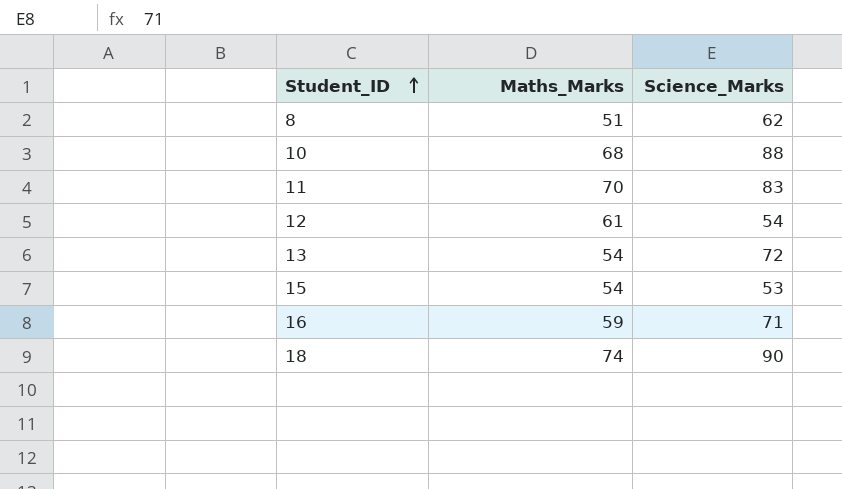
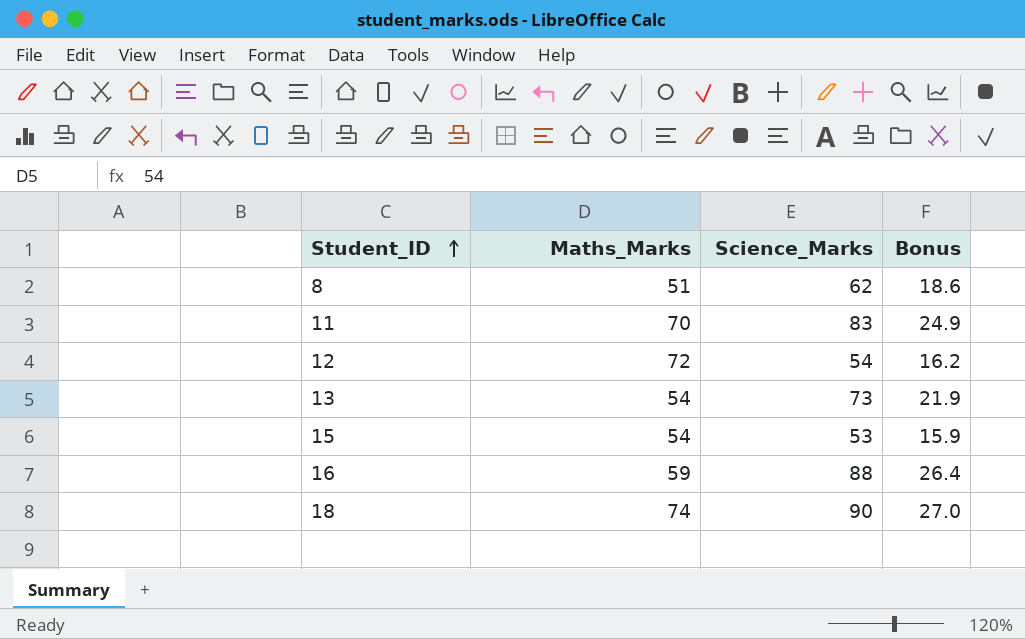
column Bonus | formula: none -> [Science_Marks] * 0.3
row 10: 68 | 88 -> none
12 | Maths_Marks: 61 -> 72
13 | Science_Marks: 72 -> 73
16 | Science_Marks: 71 -> 88

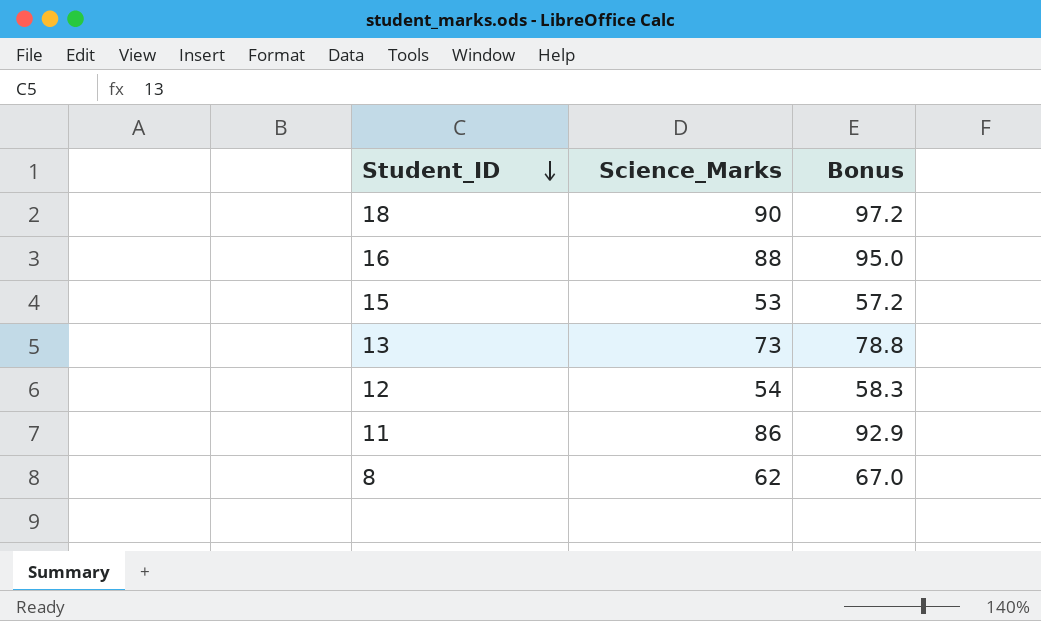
row order: Student_ID ascending -> Student_ID descending
column Maths_Marks | position: 2 -> none
column Bonus | formula: [Science_Marks] * 0.3 -> [Science_Marks] * 1.08
11 | Science_Marks: 83 -> 86

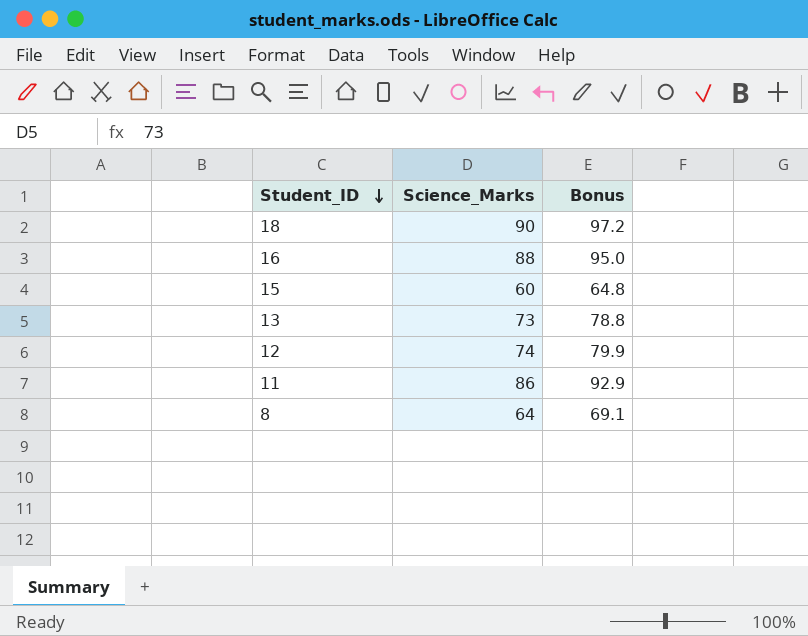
15 | Science_Marks: 53 -> 60
15 | Bonus: 57.2 -> 64.8
12 | Science_Marks: 54 -> 74
12 | Bonus: 58.3 -> 79.9
8 | Science_Marks: 62 -> 64
8 | Bonus: 67.0 -> 69.1

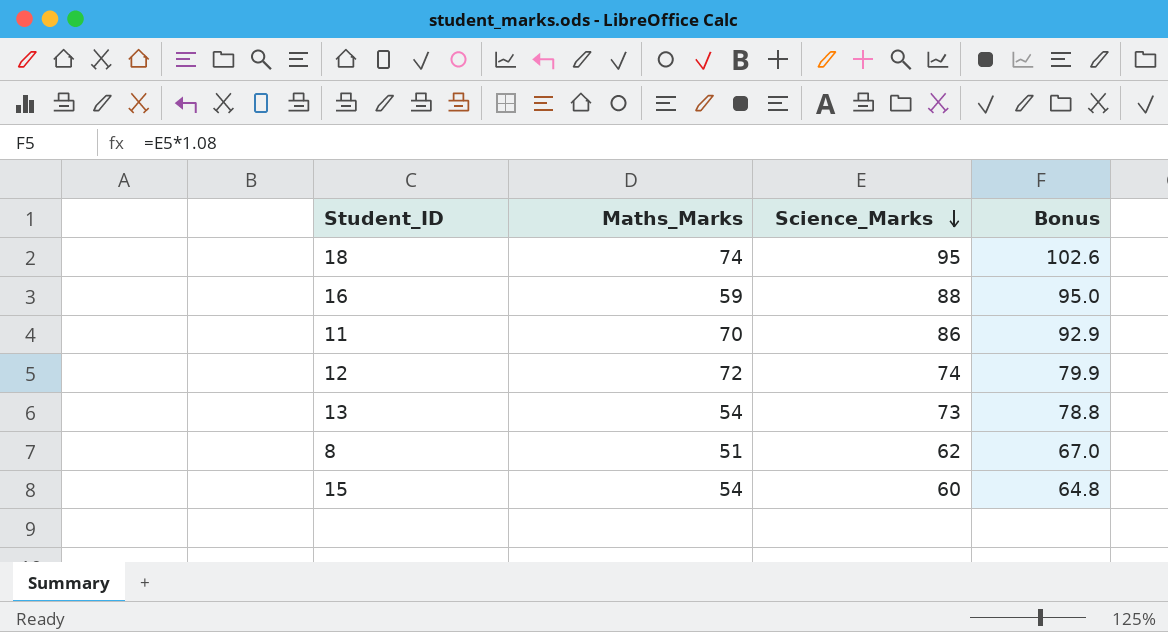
row order: Student_ID descending -> Science_Marks descending
column Maths_Marks | position: none -> 2
18 | Science_Marks: 90 -> 95
18 | Bonus: 97.2 -> 102.6
8 | Science_Marks: 64 -> 62
8 | Bonus: 69.1 -> 67.0

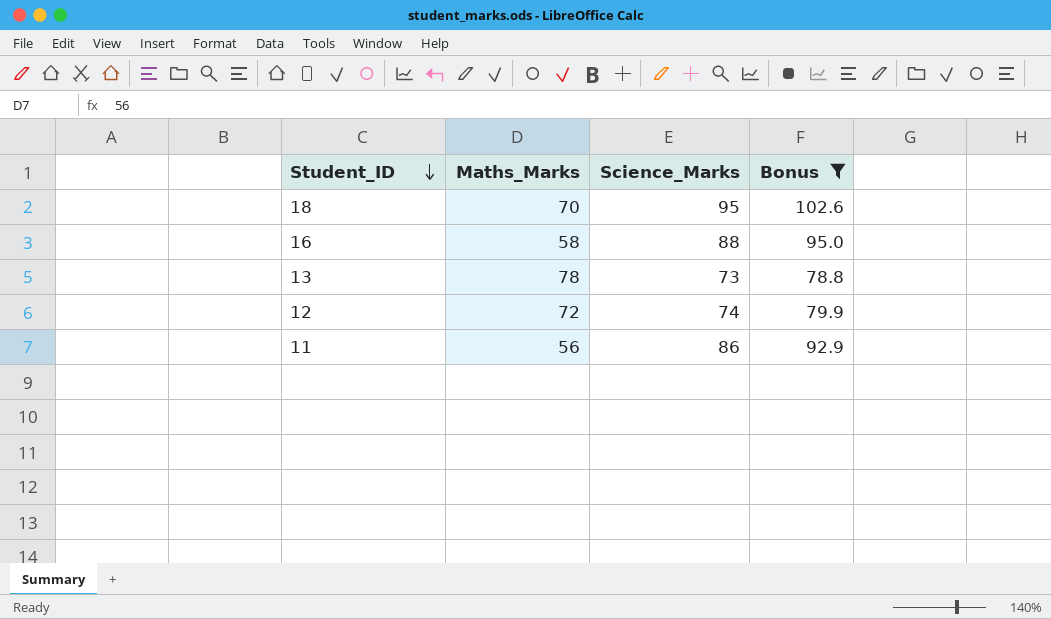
filter: none -> Bonus >= 78.8
row order: Science_Marks descending -> Student_ID descending
18 | Maths_Marks: 74 -> 70
16 | Maths_Marks: 59 -> 58
13 | Maths_Marks: 54 -> 78
11 | Maths_Marks: 70 -> 56

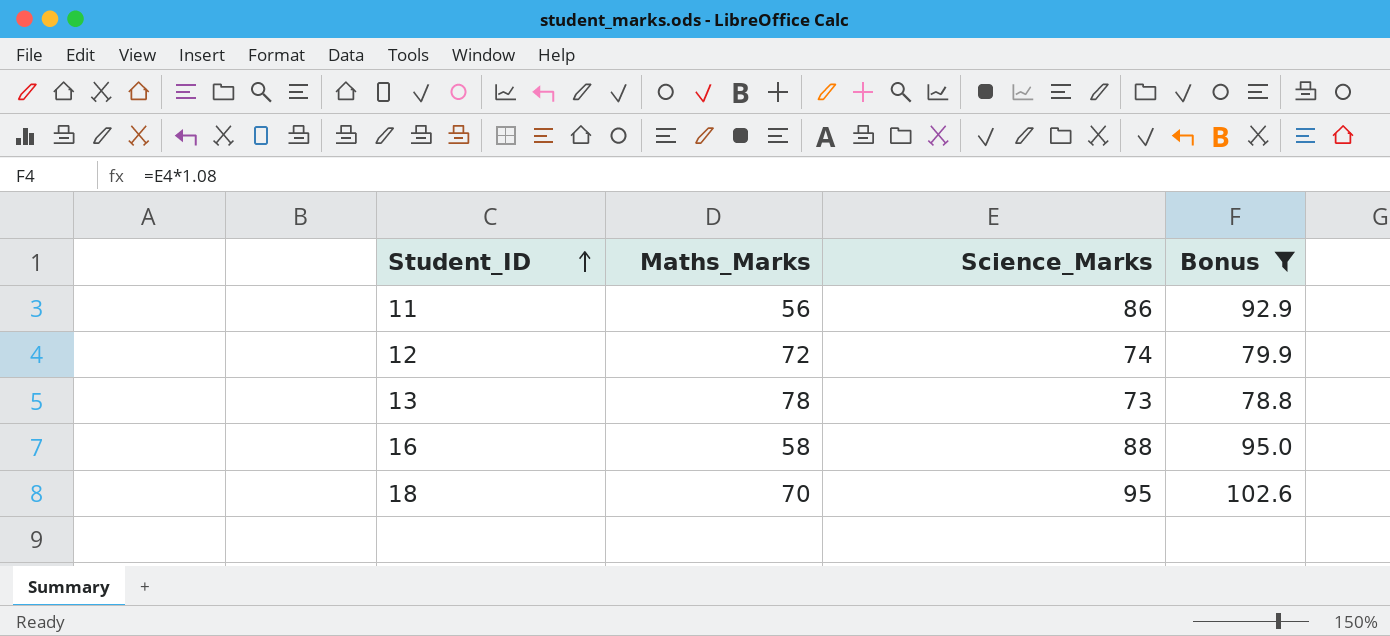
row order: Student_ID descending -> Student_ID ascending

